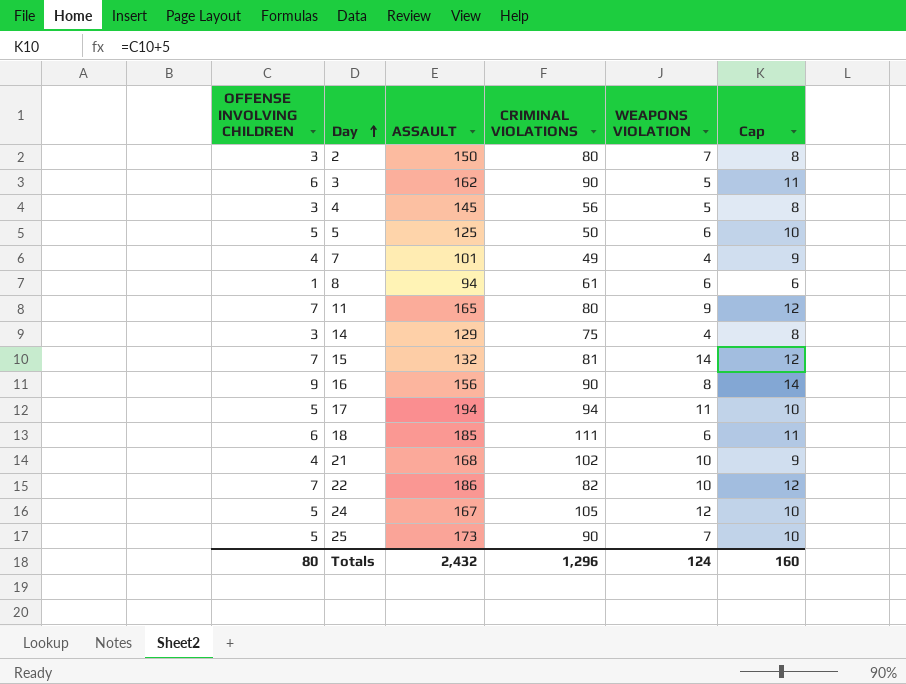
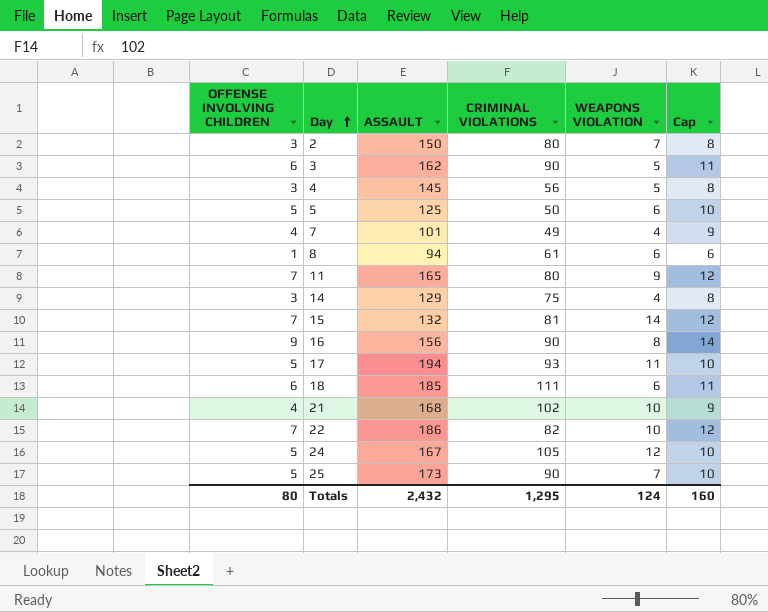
17 | CRIMINAL VIOLATIONS: 94 -> 93
Totals | CRIMINAL VIOLATIONS: 1,296 -> 1,295

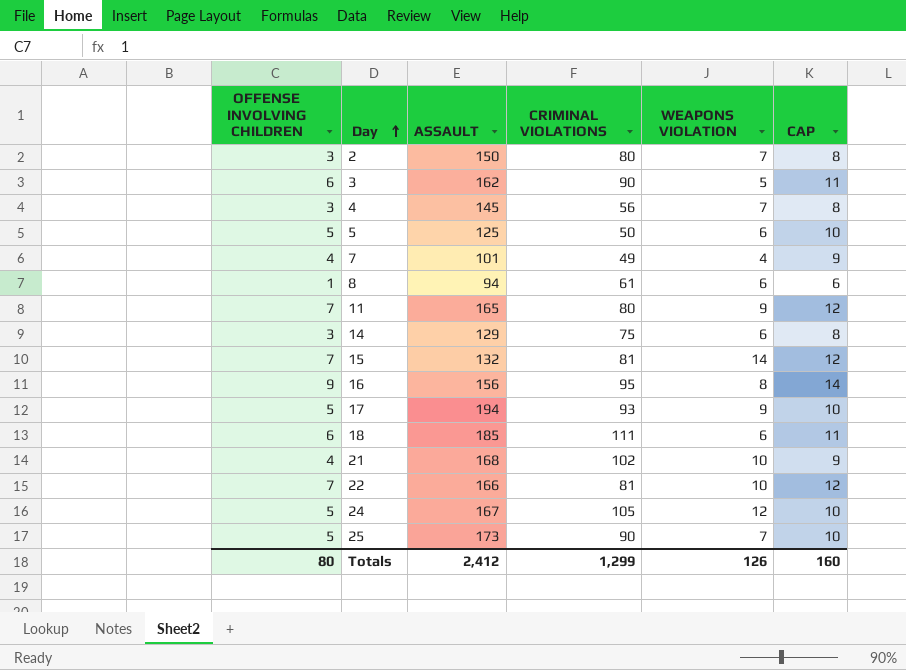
column name: Cap -> CAP
4 | WEAPONS VIOLATION: 5 -> 7
14 | WEAPONS VIOLATION: 4 -> 6
16 | CRIMINAL VIOLATIONS: 90 -> 95
17 | WEAPONS VIOLATION: 11 -> 9
22 | ASSAULT: 186 -> 166
22 | CRIMINAL VIOLATIONS: 82 -> 81
Totals | ASSAULT: 2,432 -> 2,412
Totals | CRIMINAL VIOLATIONS: 1,295 -> 1,299
Totals | WEAPONS VIOLATION: 124 -> 126

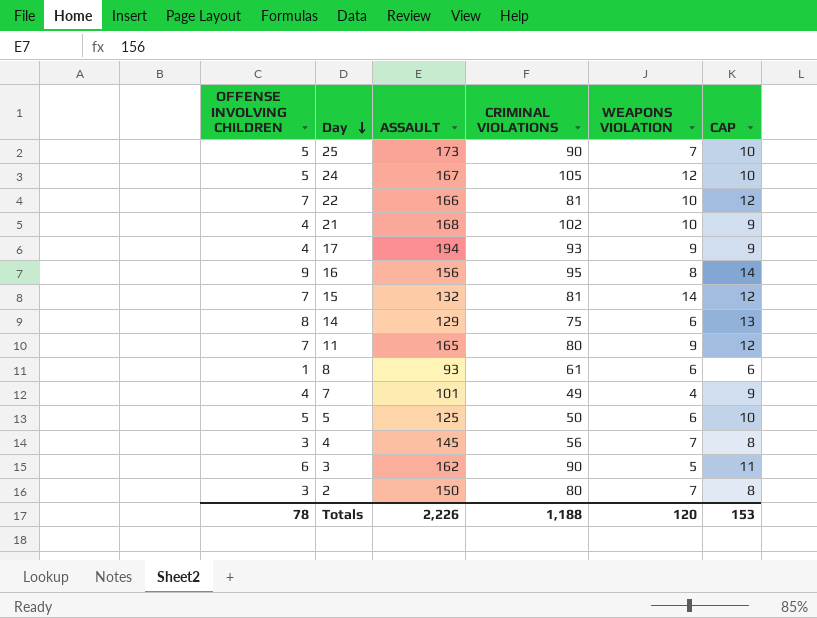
row order: Day ascending -> Day descending
row 18: 6 | 185 | 111 | 6 | 11 -> none
17 | OFFENSE INVOLVING CHILDREN: 5 -> 4
17 | CAP: 10 -> 9
14 | OFFENSE INVOLVING CHILDREN: 3 -> 8
14 | CAP: 8 -> 13
8 | ASSAULT: 94 -> 93
Totals | OFFENSE INVOLVING CHILDREN: 80 -> 78
Totals | ASSAULT: 2,412 -> 2,226
Totals | CRIMINAL VIOLATIONS: 1,299 -> 1,188
Totals | WEAPONS VIOLATION: 126 -> 120
Totals | CAP: 160 -> 153

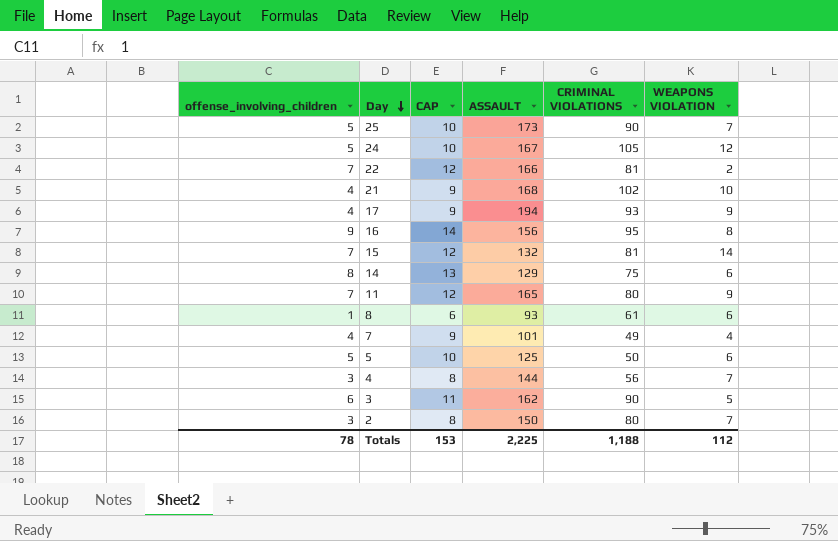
column name: OFFENSE INVOLVING CHILDREN -> offense_involving_children
column CAP | position: 6 -> 3
22 | WEAPONS VIOLATION: 10 -> 2
4 | ASSAULT: 145 -> 144
Totals | ASSAULT: 2,226 -> 2,225
Totals | WEAPONS VIOLATION: 120 -> 112

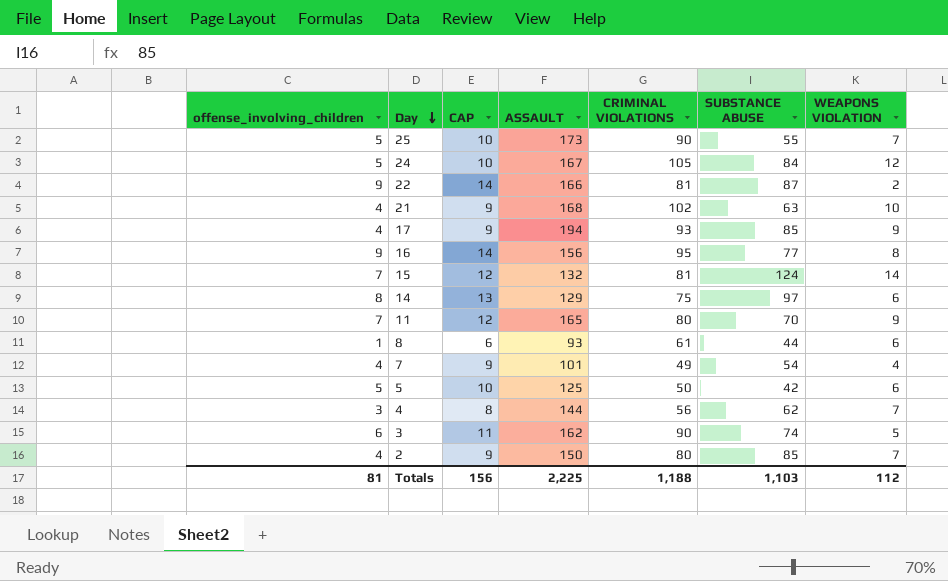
column SUBSTANCE ABUSE | position: none -> 6
22 | offense_involving_children: 7 -> 9
22 | CAP: 12 -> 14
2 | offense_involving_children: 3 -> 4
2 | CAP: 8 -> 9
Totals | offense_involving_children: 78 -> 81
Totals | CAP: 153 -> 156

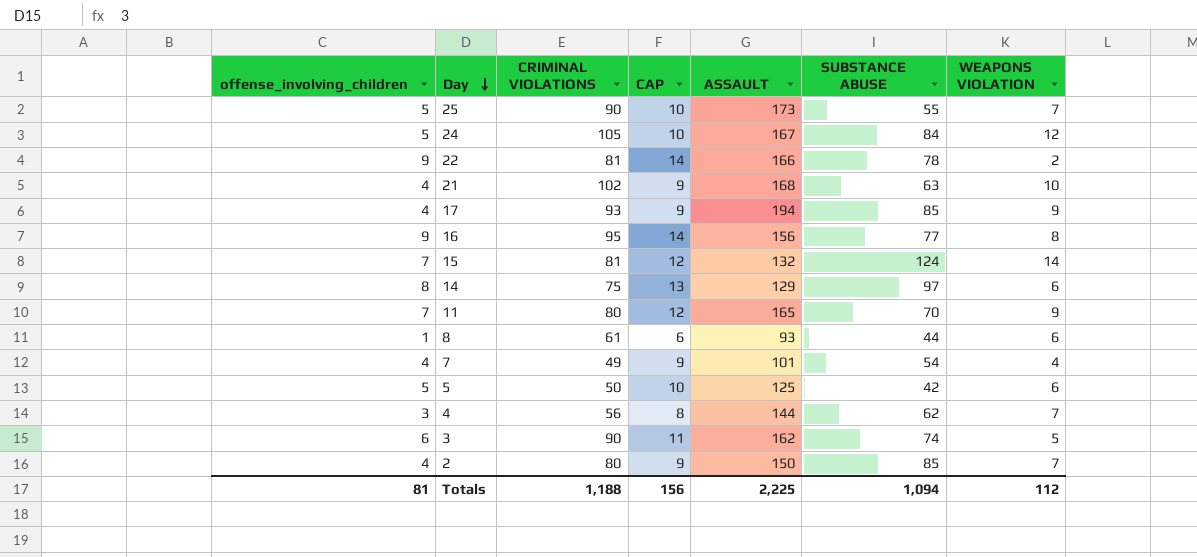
column CRIMINAL VIOLATIONS | position: 5 -> 3
22 | SUBSTANCE ABUSE: 87 -> 78
Totals | SUBSTANCE ABUSE: 1,103 -> 1,094

